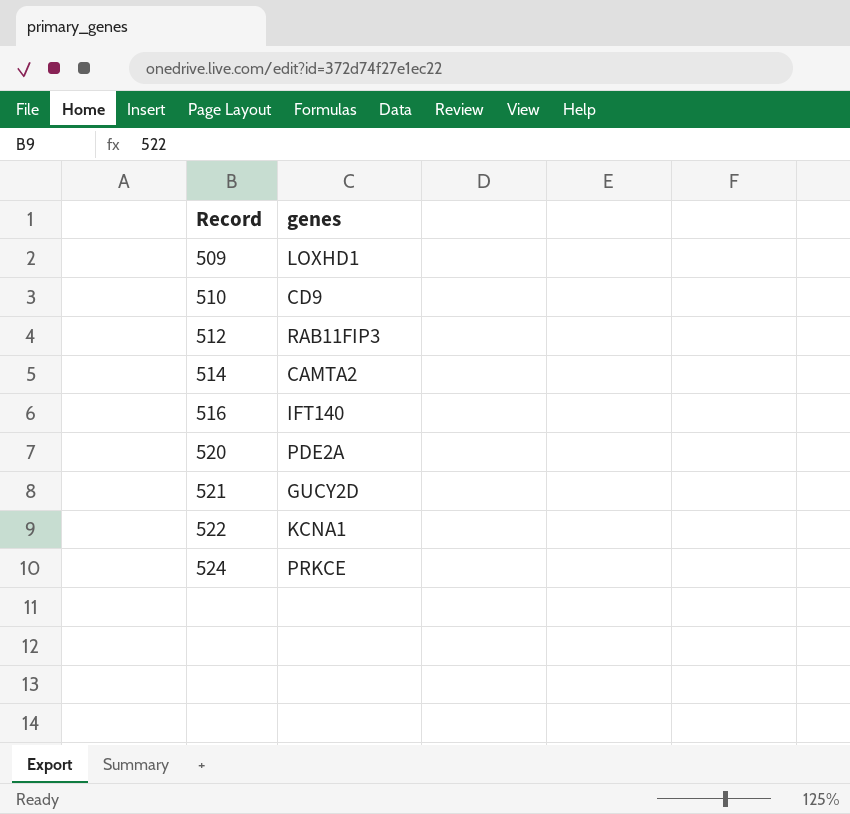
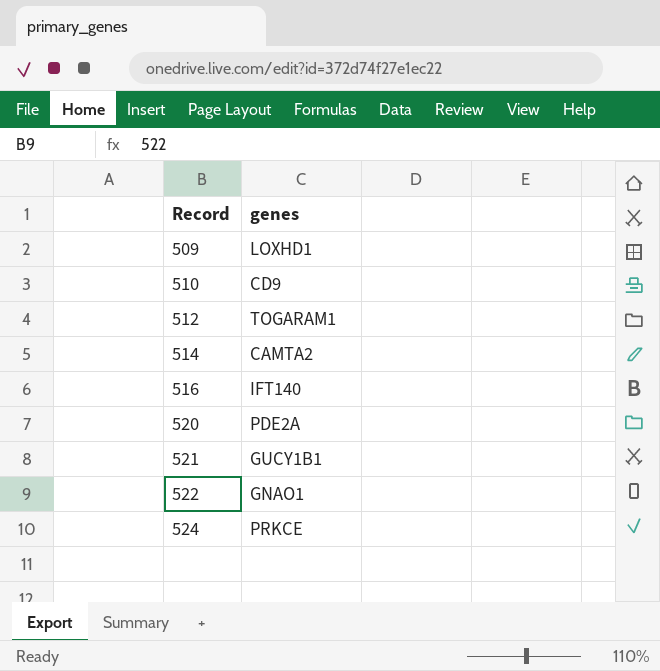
512 | genes: RAB11FIP3 -> TOGARAM1
521 | genes: GUCY2D -> GUCY1B1
522 | genes: KCNA1 -> GNAO1

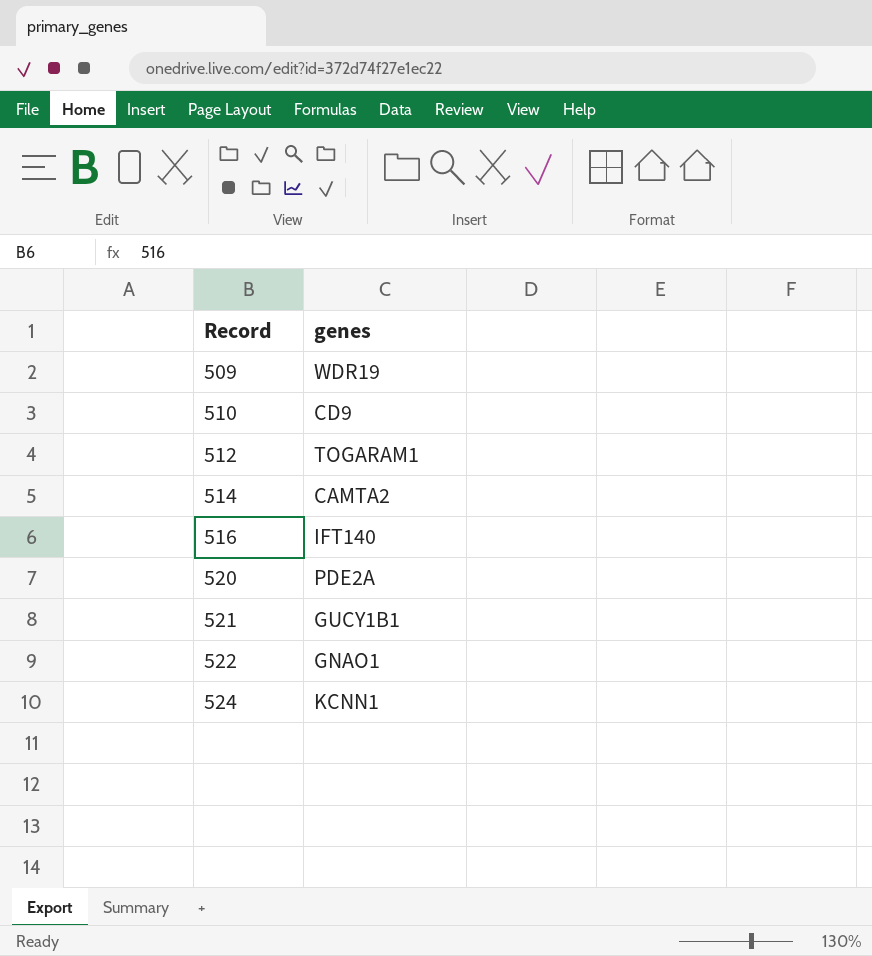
509 | genes: LOXHD1 -> WDR19
524 | genes: PRKCE -> KCNN1

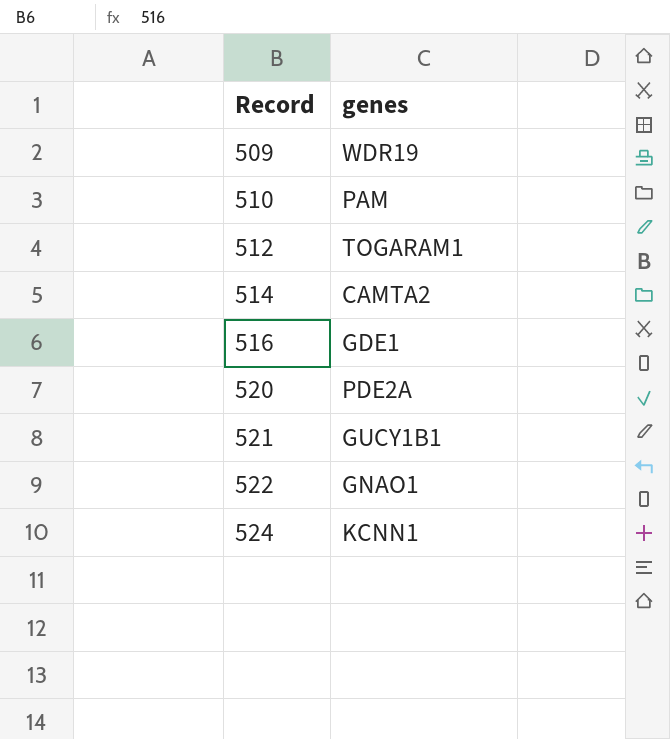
510 | genes: CD9 -> PAM
516 | genes: IFT140 -> GDE1

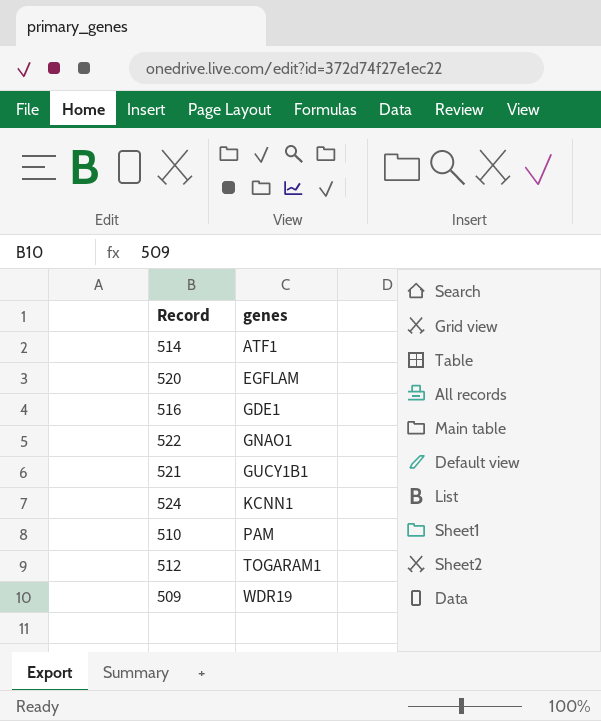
row order: Record ascending -> genes ascending
514 | genes: CAMTA2 -> ATF1
520 | genes: PDE2A -> EGFLAM

